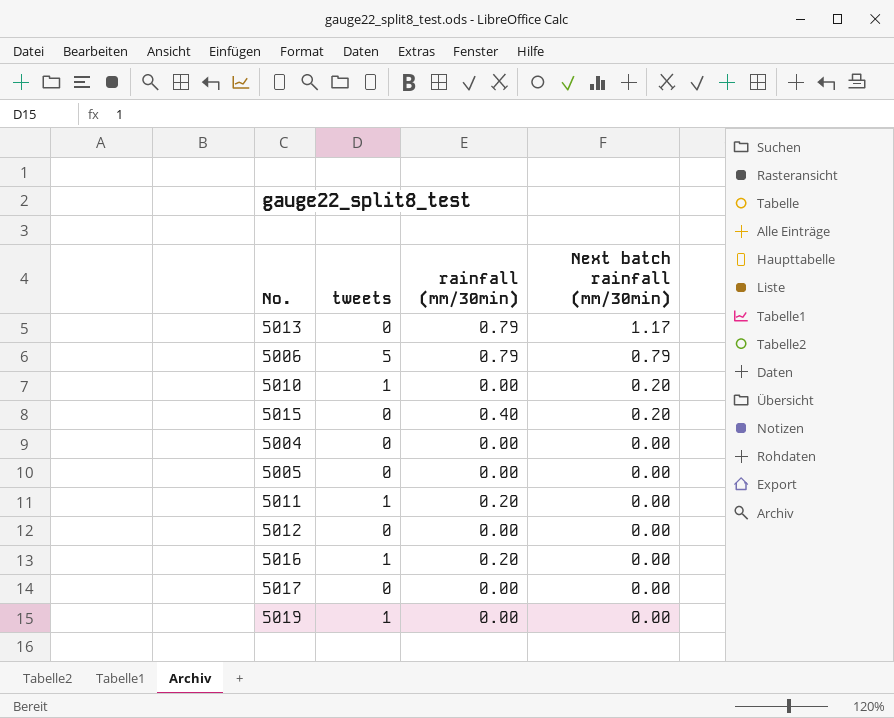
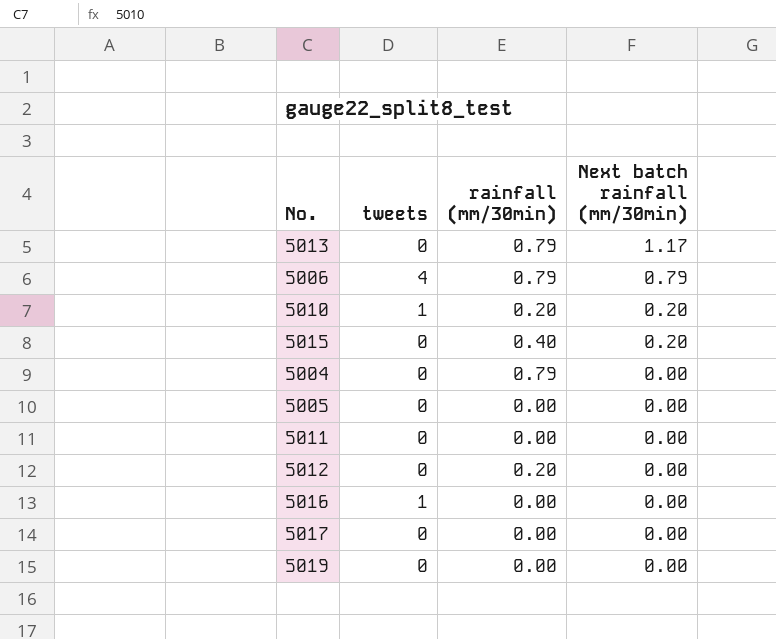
5006 | tweets: 5 -> 4
5010 | rainfall (mm/30min): 0.00 -> 0.20
5004 | rainfall (mm/30min): 0.00 -> 0.79
5011 | tweets: 1 -> 0
5011 | rainfall (mm/30min): 0.20 -> 0.00
5012 | rainfall (mm/30min): 0.00 -> 0.20
5016 | rainfall (mm/30min): 0.20 -> 0.00
5019 | tweets: 1 -> 0

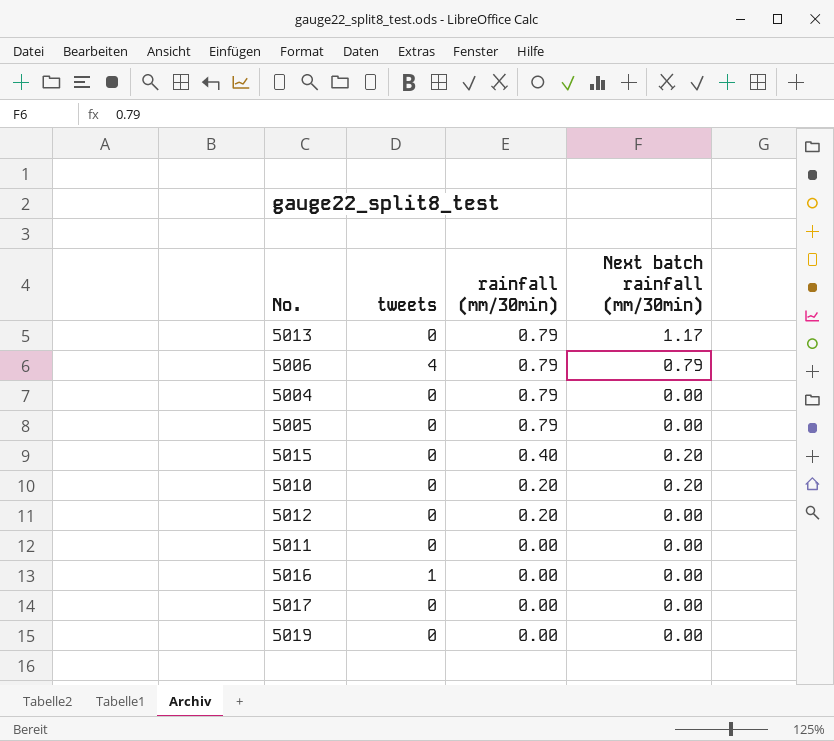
row order: Next batch rainfall (mm/30min) descending -> rainfall (mm/30min) descending
5005 | rainfall (mm/30min): 0.00 -> 0.79
5010 | tweets: 1 -> 0

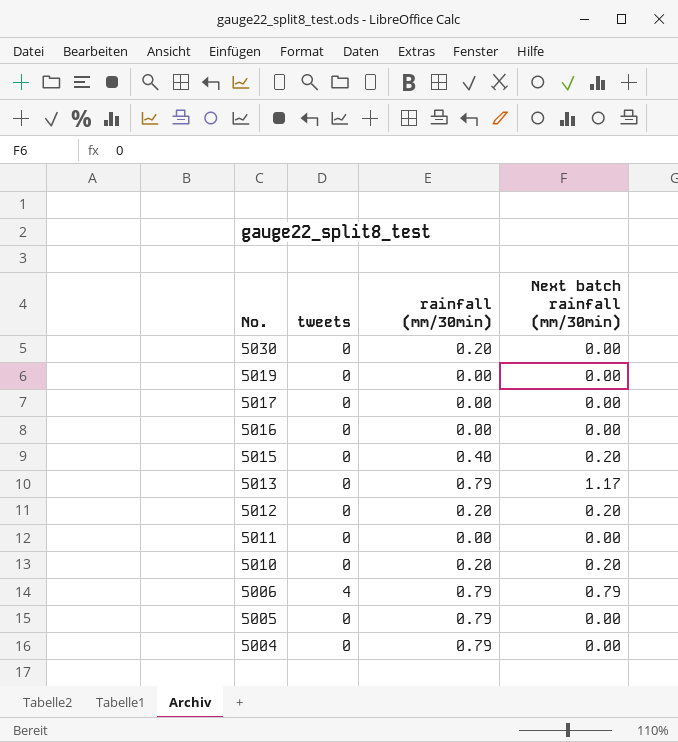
row order: rainfall (mm/30min) descending -> No. descending
row 5030: none -> 0 | 0.20 | 0.00
5016 | tweets: 1 -> 0
5012 | Next batch rainfall (mm/30min): 0.00 -> 0.20

